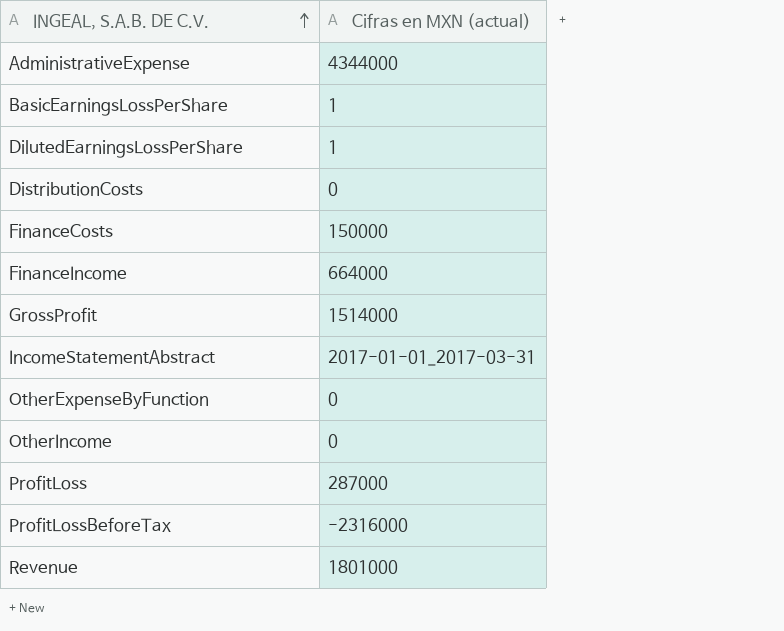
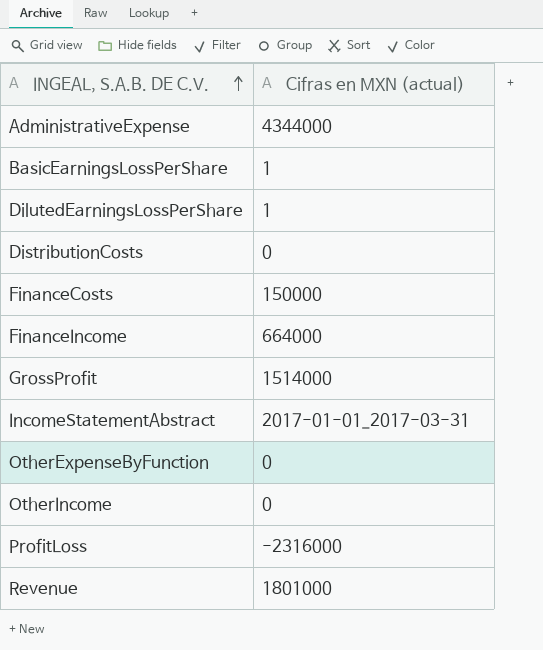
row ProfitLossBeforeTax: -2316000 -> none
ProfitLoss | Cifras en MXN (actual): 287000 -> -2316000

